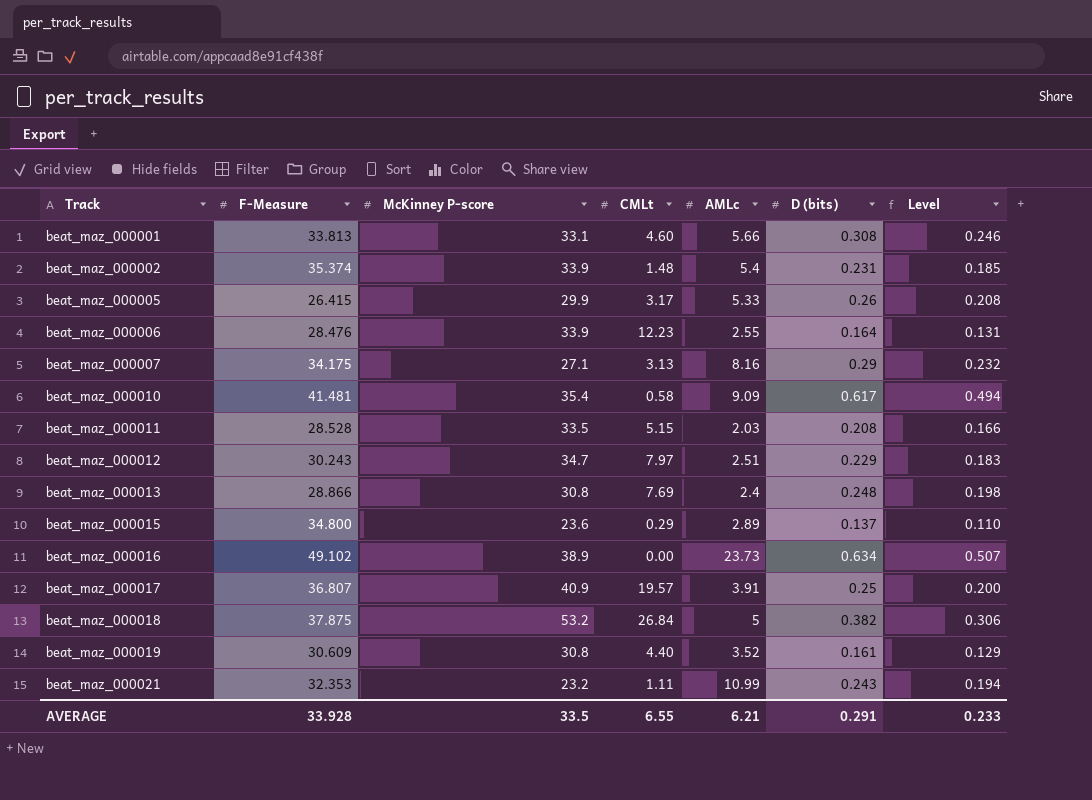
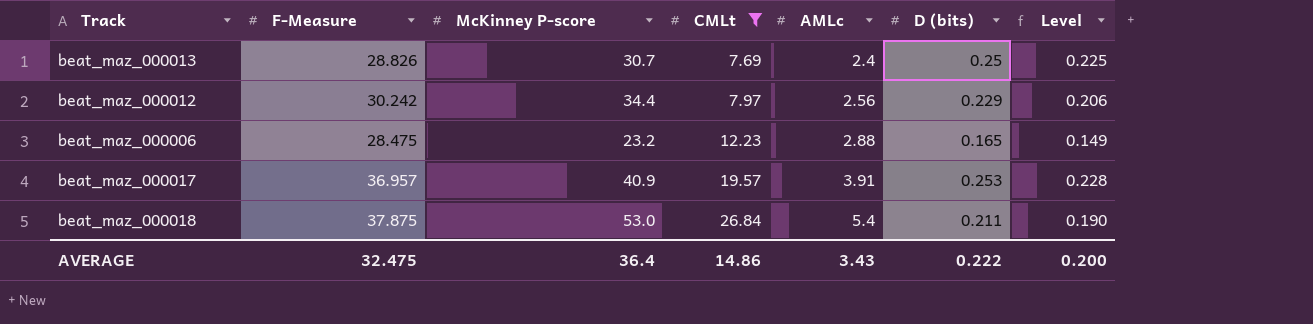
filter: none -> CMLt >= 7.69
row order: Track ascending -> CMLt ascending
column Level | formula: [D (bits)] * 0.8 -> [D (bits)] * 0.9
beat_maz_000013 | F-Measure: 28.866 -> 28.826
beat_maz_000013 | McKinney P-score: 30.8 -> 30.7
beat_maz_000013 | D (bits): 0.248 -> 0.25
beat_maz_000012 | F-Measure: 30.243 -> 30.242
beat_maz_000012 | McKinney P-score: 34.7 -> 34.4
beat_maz_000012 | AMLc: 2.51 -> 2.56
beat_maz_000006 | F-Measure: 28.476 -> 28.475
beat_maz_000006 | McKinney P-score: 33.9 -> 23.2
beat_maz_000006 | AMLc: 2.55 -> 2.88
beat_maz_000006 | D (bits): 0.164 -> 0.165
beat_maz_000017 | F-Measure: 36.807 -> 36.957
beat_maz_000017 | D (bits): 0.25 -> 0.253
beat_maz_000018 | McKinney P-score: 53.2 -> 53.0
beat_maz_000018 | AMLc: 5 -> 5.4
beat_maz_000018 | D (bits): 0.382 -> 0.211
AVERAGE | F-Measure: 33.928 -> 32.475
AVERAGE | McKinney P-score: 33.5 -> 36.4
AVERAGE | CMLt: 6.55 -> 14.86
AVERAGE | AMLc: 6.21 -> 3.43
AVERAGE | D (bits): 0.291 -> 0.222
AVERAGE | Level: 0.233 -> 0.200

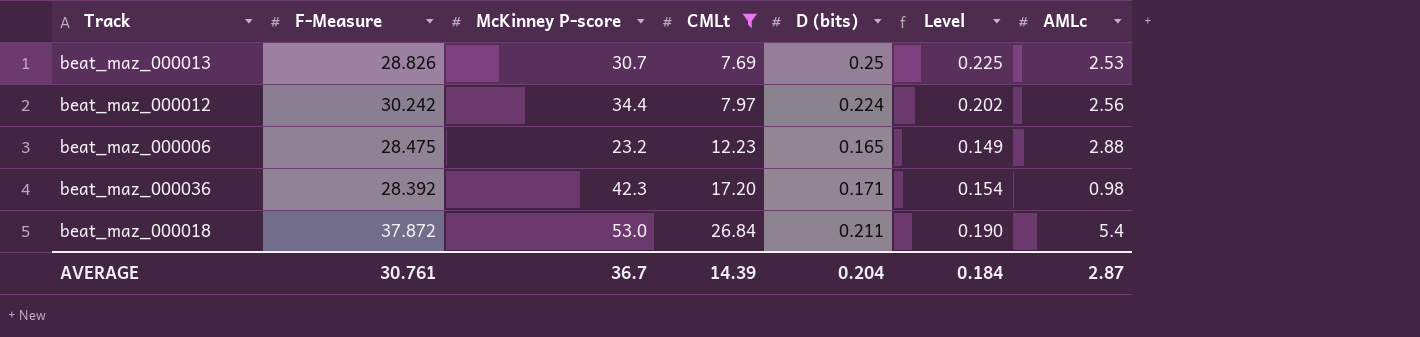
column AMLc | position: 5 -> 7
row beat_maz_000017: 36.957 | 40.9 | 19.57 | 3.91 | 0.253 | 0.228 -> none
beat_maz_000013 | AMLc: 2.4 -> 2.53
beat_maz_000012 | D (bits): 0.229 -> 0.224
beat_maz_000012 | Level: 0.206 -> 0.202
row beat_maz_000036: none -> 28.392 | 42.3 | 17.20 | 0.171 | 0.154 | 0.98
beat_maz_000018 | F-Measure: 37.875 -> 37.872
AVERAGE | F-Measure: 32.475 -> 30.761
AVERAGE | McKinney P-score: 36.4 -> 36.7
AVERAGE | CMLt: 14.86 -> 14.39
AVERAGE | D (bits): 0.222 -> 0.204
AVERAGE | Level: 0.200 -> 0.184
AVERAGE | AMLc: 3.43 -> 2.87

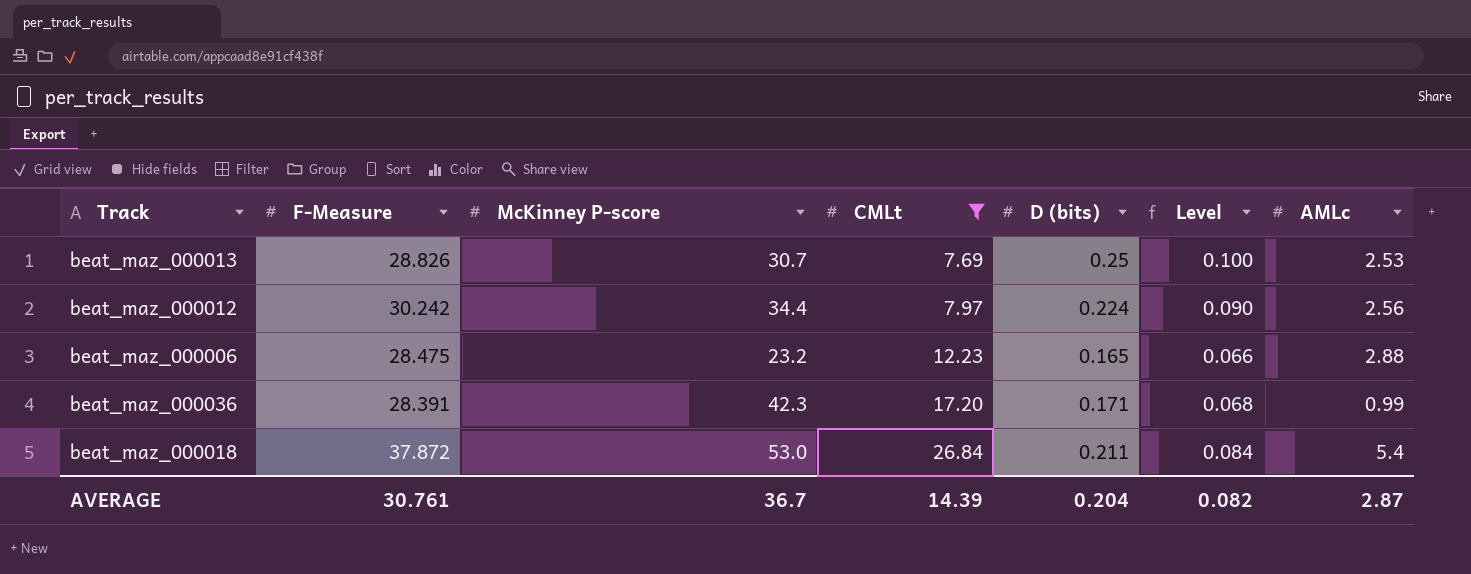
column Level | formula: [D (bits)] * 0.9 -> [D (bits)] * 0.4
beat_maz_000036 | F-Measure: 28.392 -> 28.391
beat_maz_000036 | AMLc: 0.98 -> 0.99
AVERAGE | Level: 0.184 -> 0.082

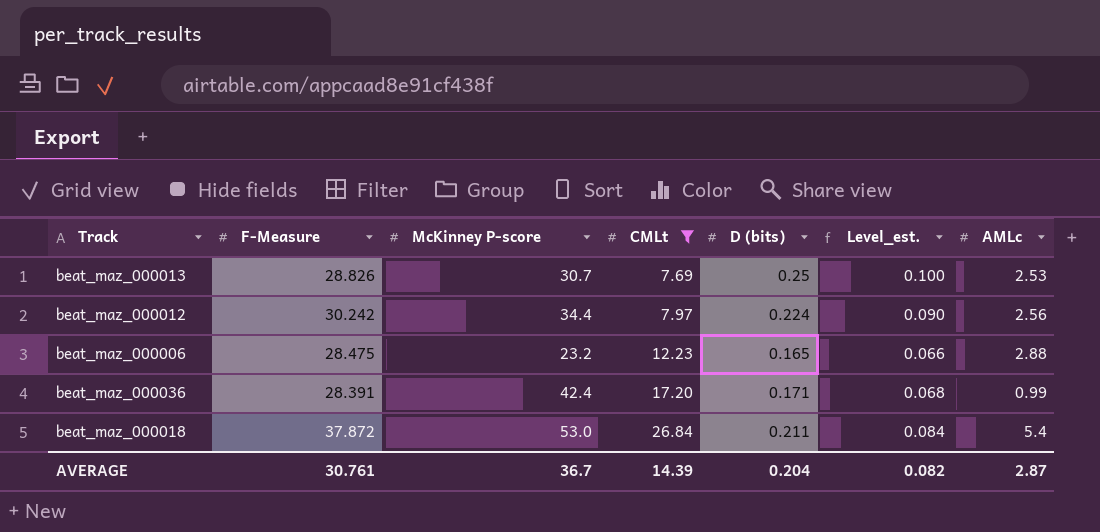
column name: Level -> Level_est.
beat_maz_000036 | McKinney P-score: 42.3 -> 42.4

